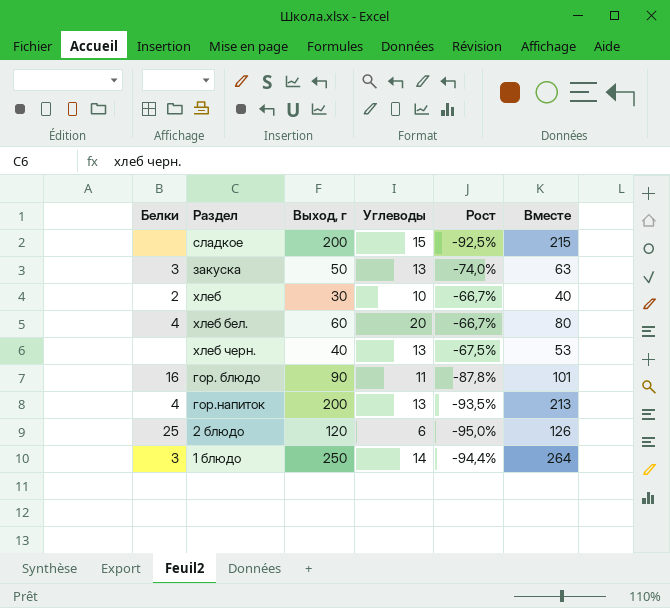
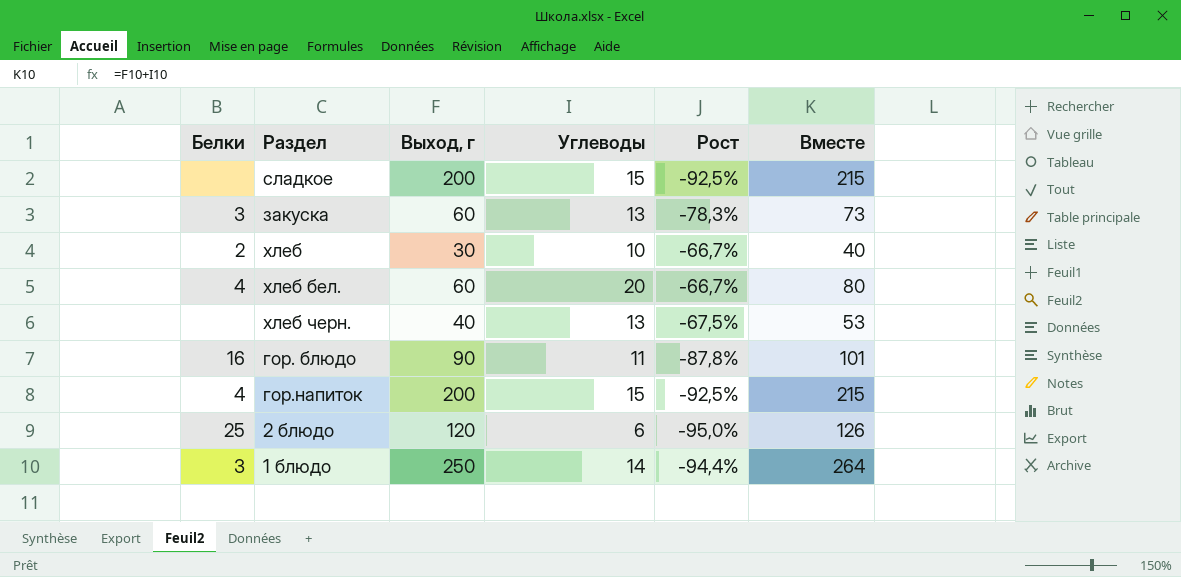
закуска | Выход, г: 50 -> 60
закуска | Рост: -74,0% -> -78,3%
закуска | Вместе: 63 -> 73
гор.напиток | Углеводы: 13 -> 15
гор.напиток | Рост: -93,5% -> -92,5%
гор.напиток | Вместе: 213 -> 215

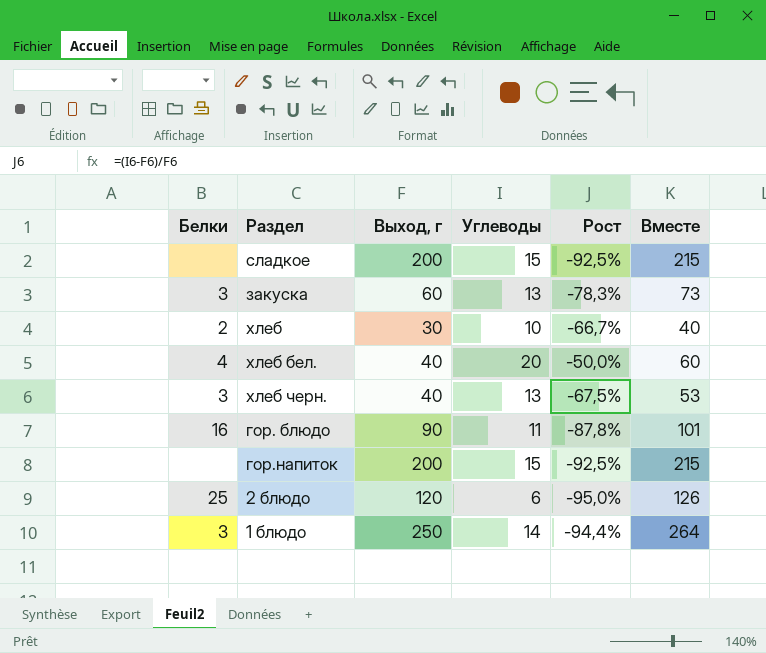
хлеб бел. | Выход, г: 60 -> 40
хлеб бел. | Рост: -66,7% -> -50,0%
хлеб бел. | Вместе: 80 -> 60
хлеб черн. | Белки: none -> 3
гор.напиток | Белки: 4 -> none

